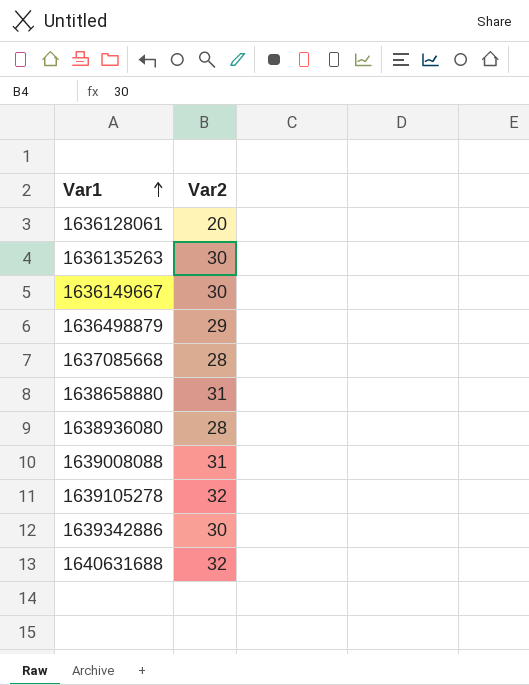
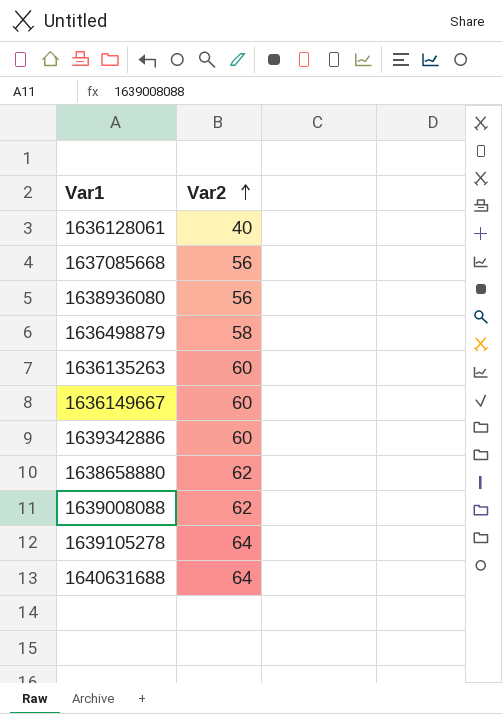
row order: Var1 ascending -> Var2 ascending
1636128061 | Var2: 20 -> 40
1637085668 | Var2: 28 -> 56
1638936080 | Var2: 28 -> 56
1636498879 | Var2: 29 -> 58
1636135263 | Var2: 30 -> 60
1636149667 | Var2: 30 -> 60
1639342886 | Var2: 30 -> 60
1638658880 | Var2: 31 -> 62
1639008088 | Var2: 31 -> 62
1639105278 | Var2: 32 -> 64
1640631688 | Var2: 32 -> 64

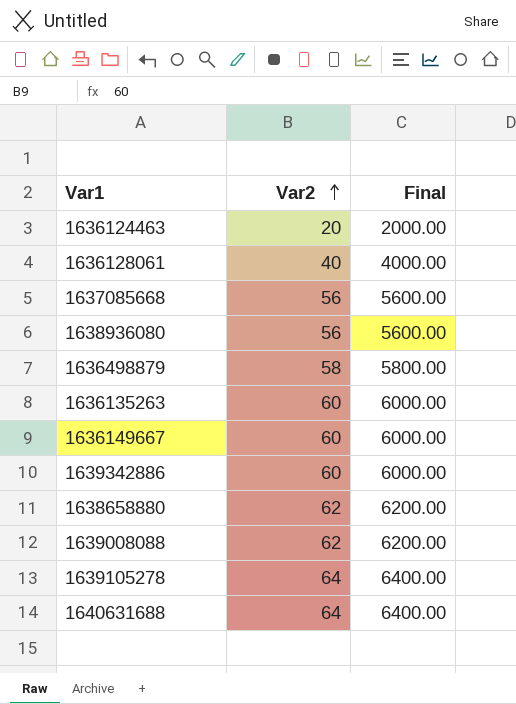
column Final | formula: none -> [Var2] * 100
row 1636124463: none -> 20 | 2000.00

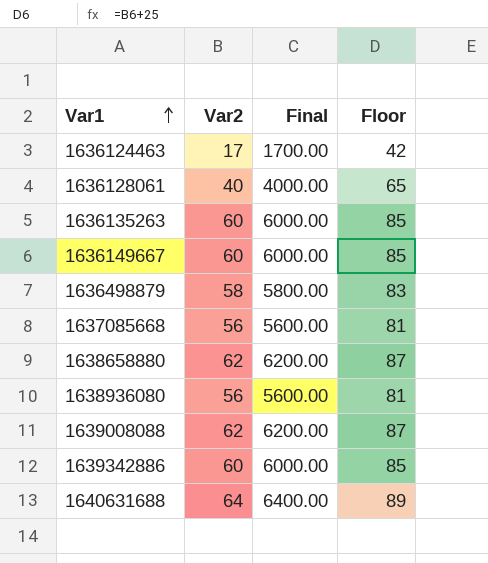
row order: Var2 ascending -> Var1 ascending
column Floor | formula: none -> [Var2] + 25
row 1639105278: 64 | 6400.00 -> none
1636124463 | Var2: 20 -> 17
1636124463 | Final: 2000.00 -> 1700.00

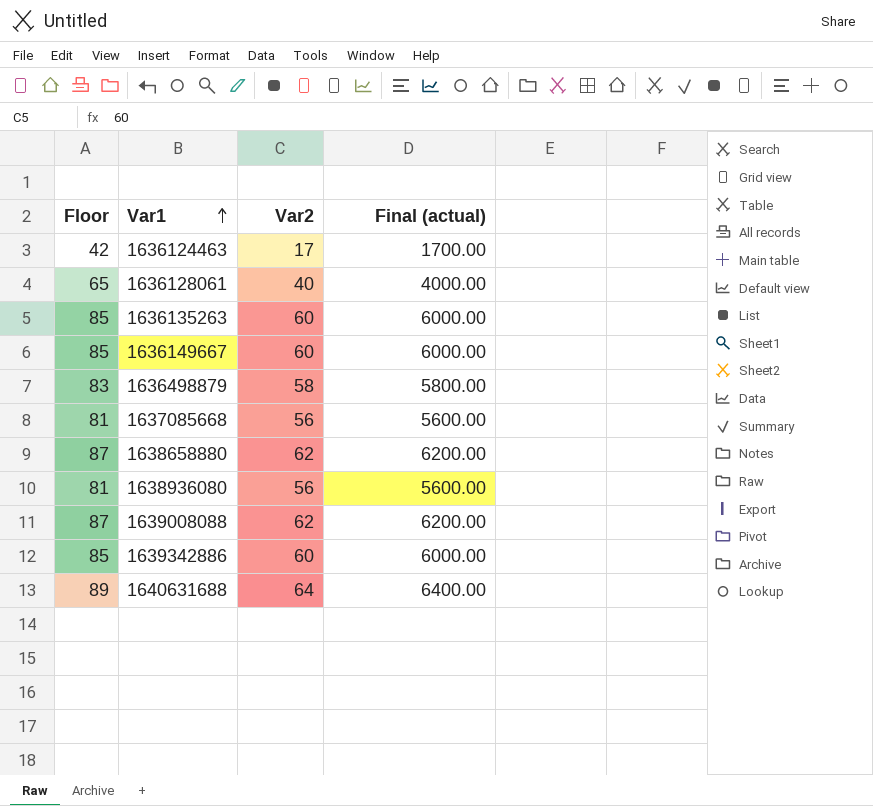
column Floor | position: 4 -> 1
column name: Final -> Final (actual)

